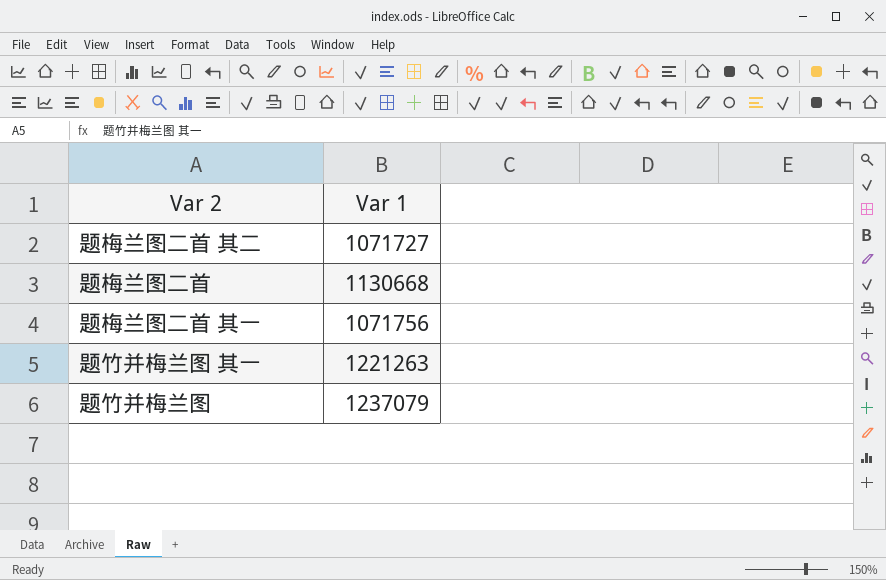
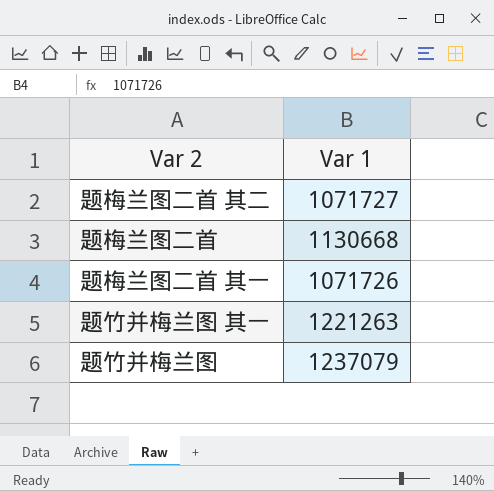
题梅兰图二首 其一 | Var 1: 1071756 -> 1071726

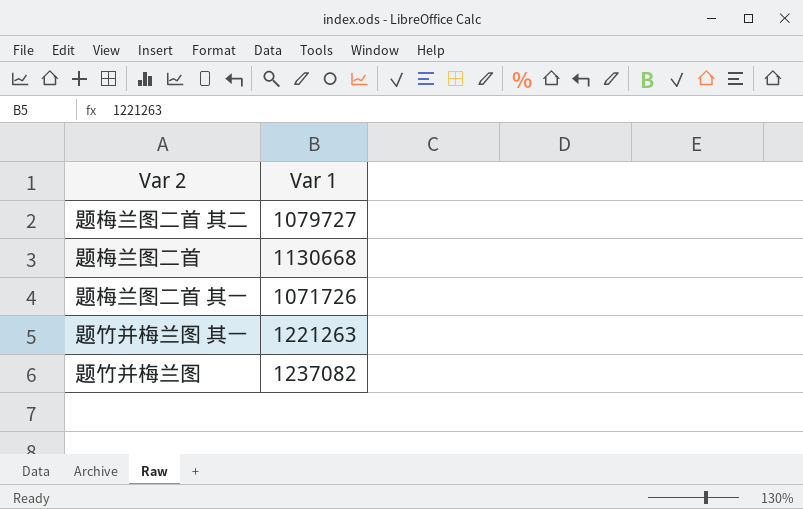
题梅兰图二首 其二 | Var 1: 1071727 -> 1079727
题竹并梅兰图 | Var 1: 1237079 -> 1237082

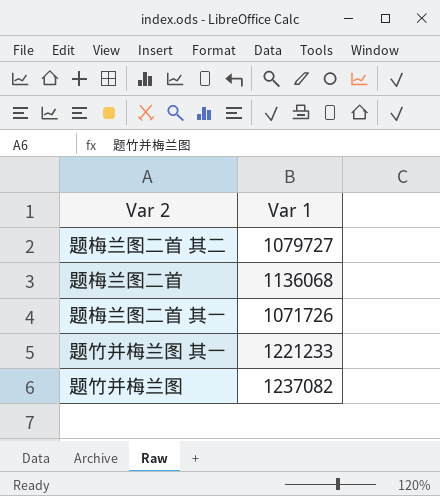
题梅兰图二首 | Var 1: 1130668 -> 1136068
题竹并梅兰图 其一 | Var 1: 1221263 -> 1221233

